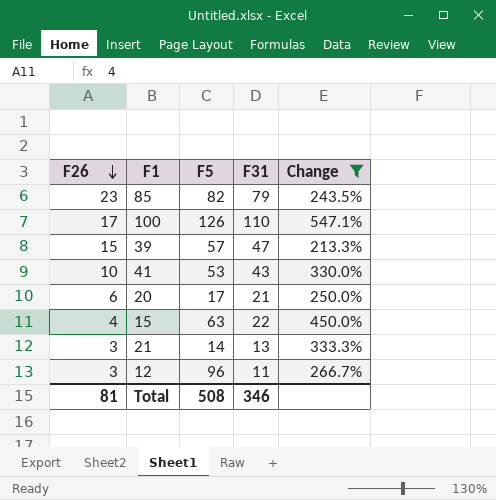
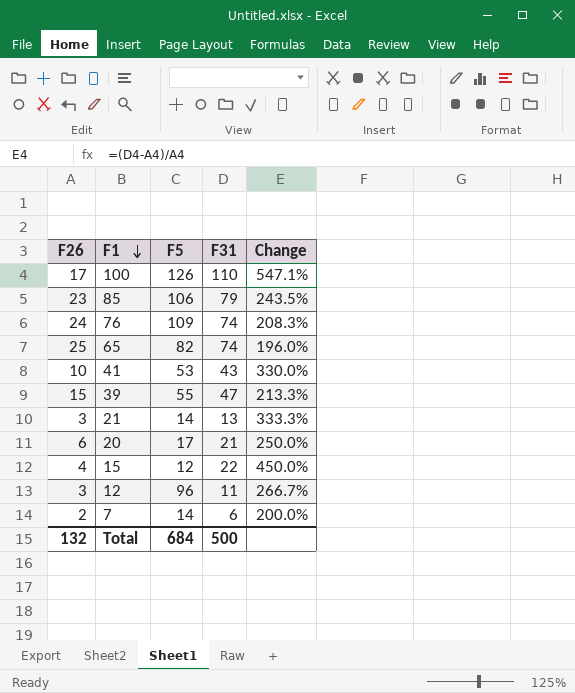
filter: Change >= 213.3% -> none
row order: F26 descending -> F1 descending
85 | F5: 82 -> 106
39 | F5: 57 -> 55
15 | F5: 63 -> 12
Total | F26: 81 -> 132
Total | F5: 508 -> 684
Total | F31: 346 -> 500

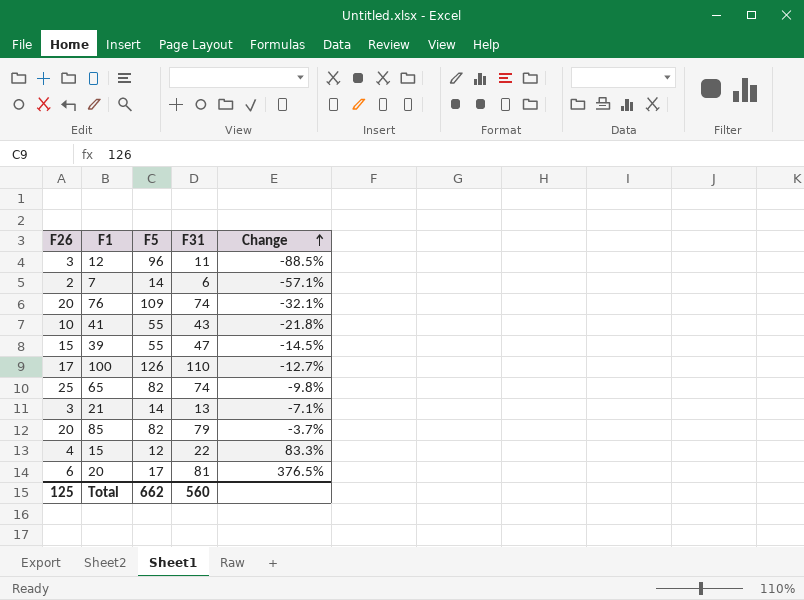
row order: F1 descending -> Change ascending
column Change | formula: ([F31] - [F26]) / [F26] -> ([F31] - [F5]) / [F5]
76 | F26: 24 -> 20
41 | F5: 53 -> 55
85 | F26: 23 -> 20
85 | F5: 106 -> 82
20 | F31: 21 -> 81
Total | F26: 132 -> 125
Total | F5: 684 -> 662
Total | F31: 500 -> 560

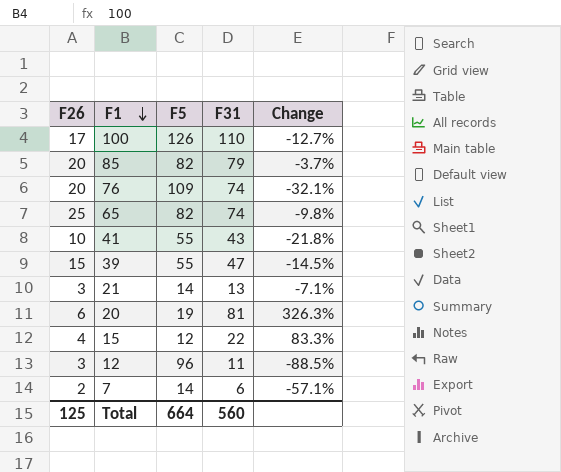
row order: Change ascending -> F1 descending
20 | F5: 17 -> 19
20 | Change: 376.5% -> 326.3%
Total | F5: 662 -> 664

